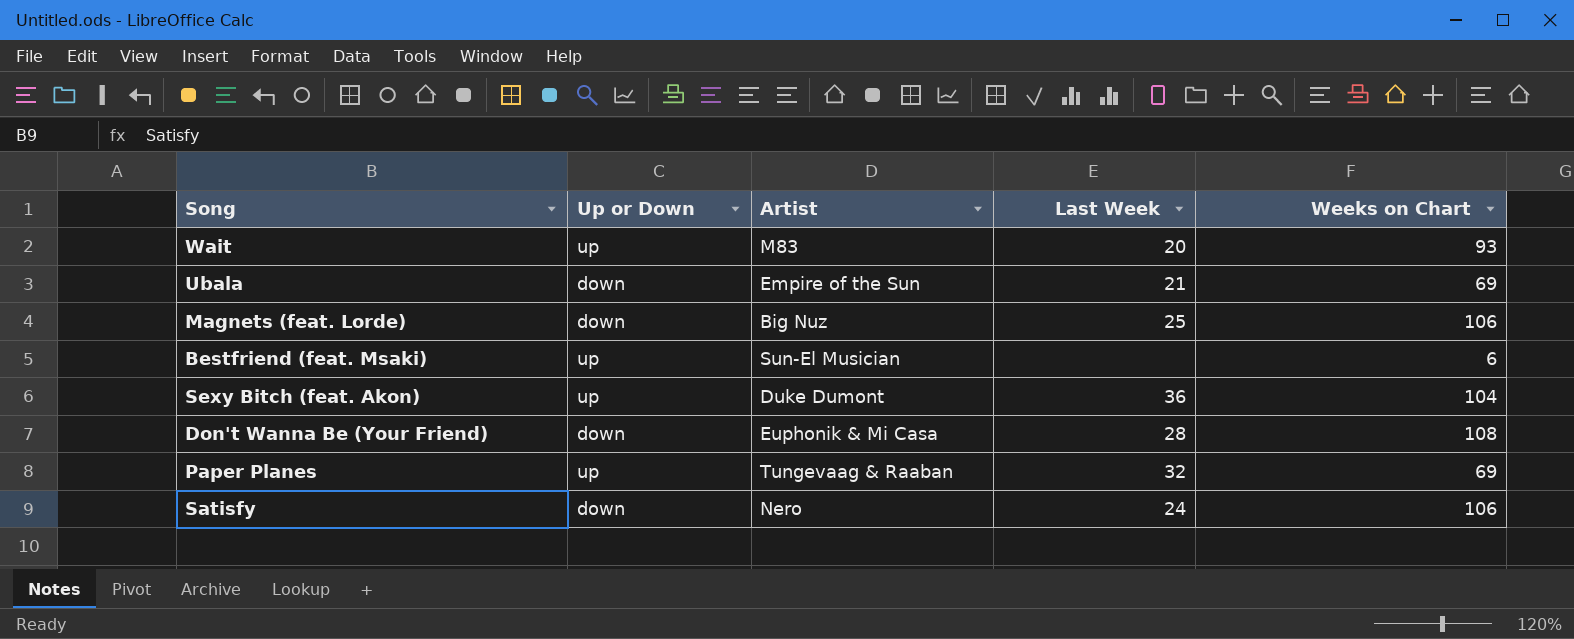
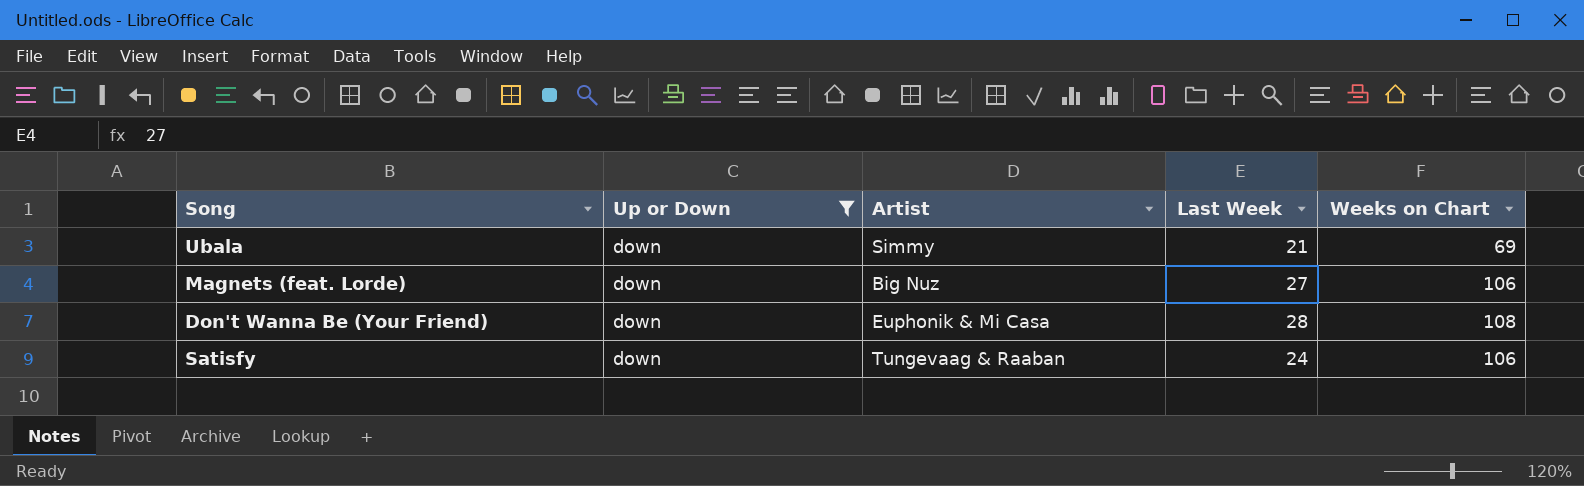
filter: none -> Up or Down = down
Ubala | Artist: Empire of the Sun -> Simmy
Magnets (feat. Lorde) | Last Week: 25 -> 27
Satisfy | Artist: Nero -> Tungevaag & Raaban

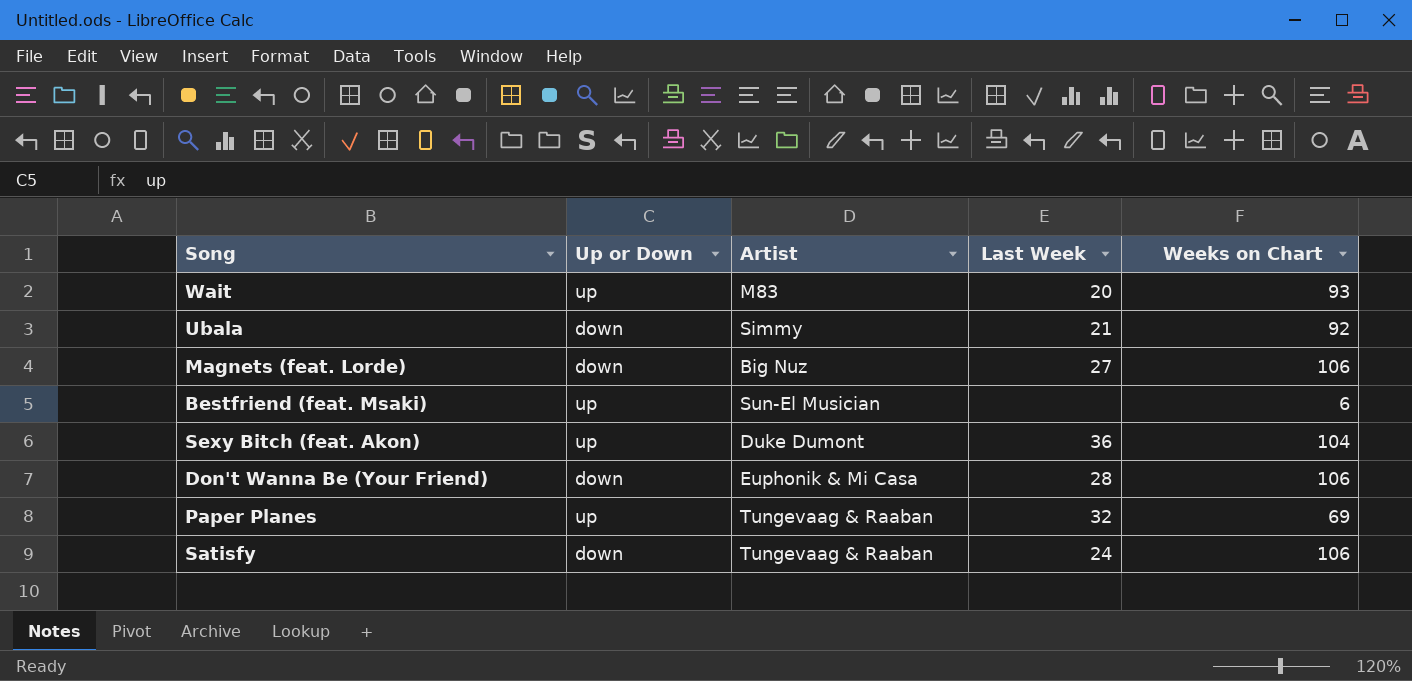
filter: Up or Down = down -> none
Ubala | Weeks on Chart: 69 -> 92
Don't Wanna Be (Your Friend) | Weeks on Chart: 108 -> 106

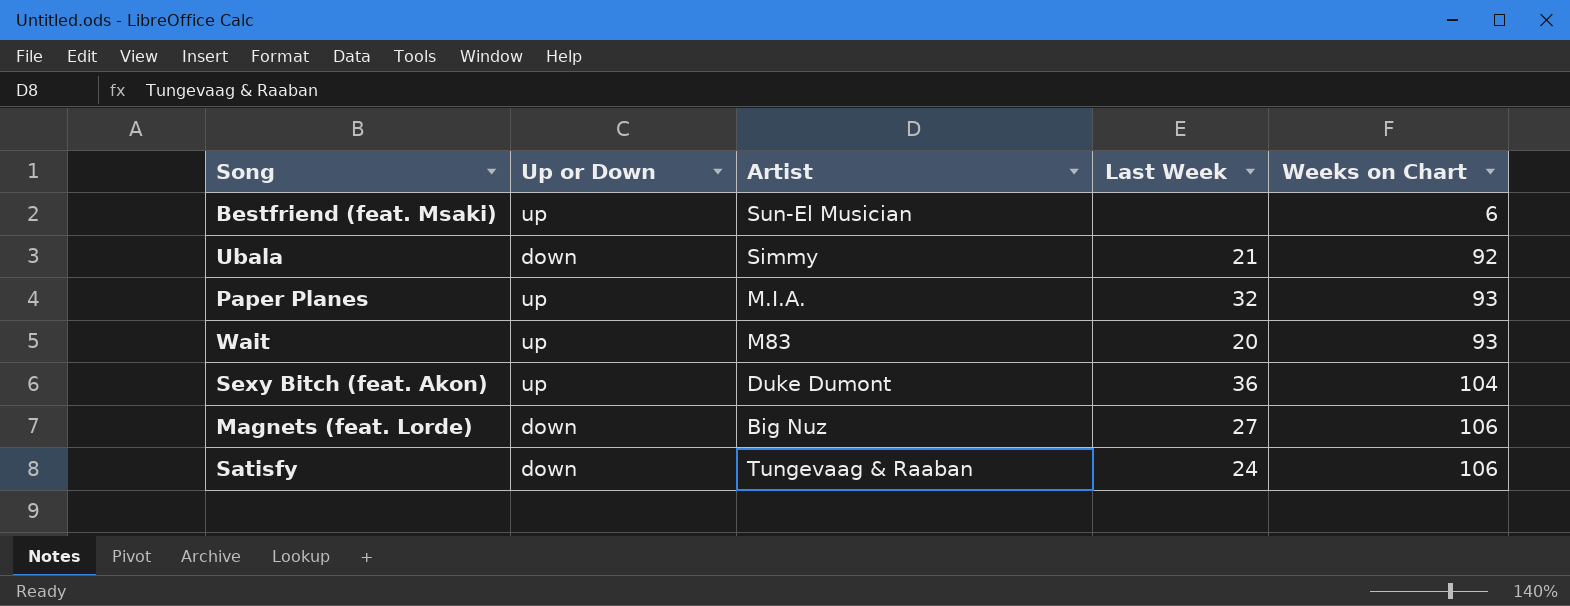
row order: none -> Weeks on Chart ascending
row Don't Wanna Be (Your Friend): down | Euphonik & Mi Casa | 28 | 106 -> none
Paper Planes | Artist: Tungevaag & Raaban -> M.I.A.
Paper Planes | Weeks on Chart: 69 -> 93

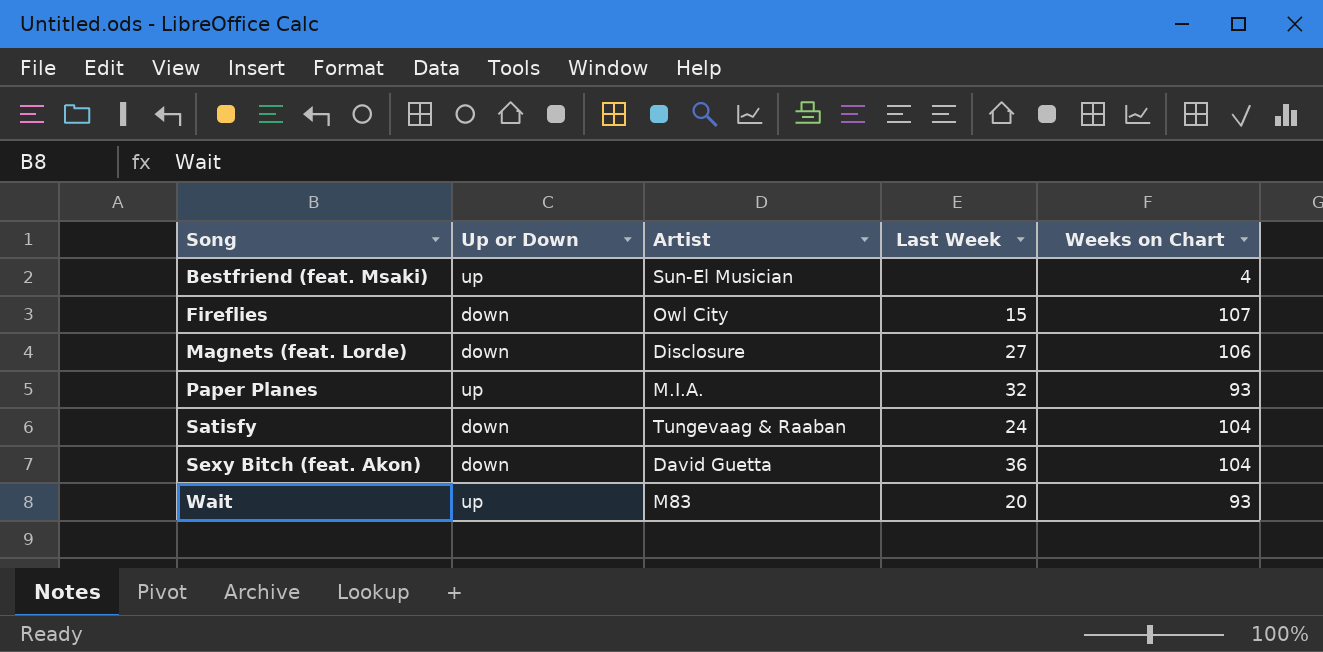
row order: Weeks on Chart ascending -> Song ascending
row Ubala: down | Simmy | 21 | 92 -> none
Bestfriend (feat. Msaki) | Weeks on Chart: 6 -> 4
row Fireflies: none -> down | Owl City | 15 | 107
Magnets (feat. Lorde) | Artist: Big Nuz -> Disclosure
Satisfy | Weeks on Chart: 106 -> 104
Sexy Bitch (feat. Akon) | Up or Down: up -> down
Sexy Bitch (feat. Akon) | Artist: Duke Dumont -> David Guetta

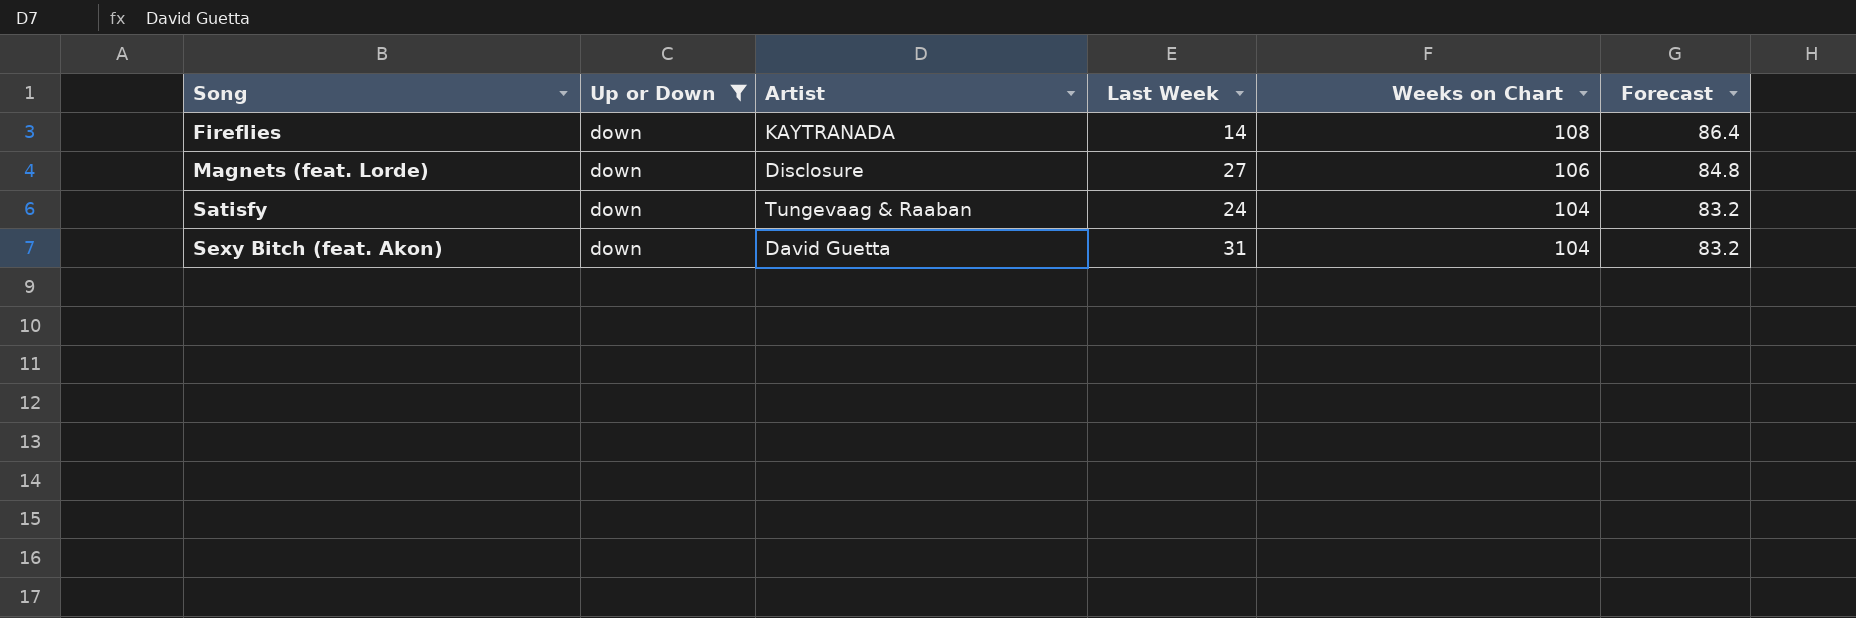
filter: none -> Up or Down = down
column Forecast | formula: none -> [Weeks on Chart] * 0.8
Fireflies | Artist: Owl City -> KAYTRANADA
Fireflies | Last Week: 15 -> 14
Fireflies | Weeks on Chart: 107 -> 108
Sexy Bitch (feat. Akon) | Last Week: 36 -> 31

